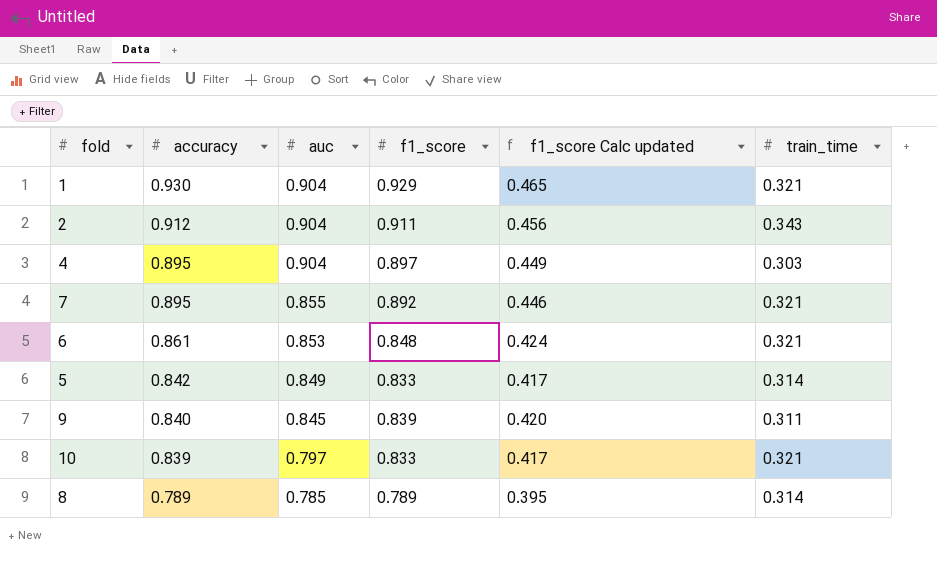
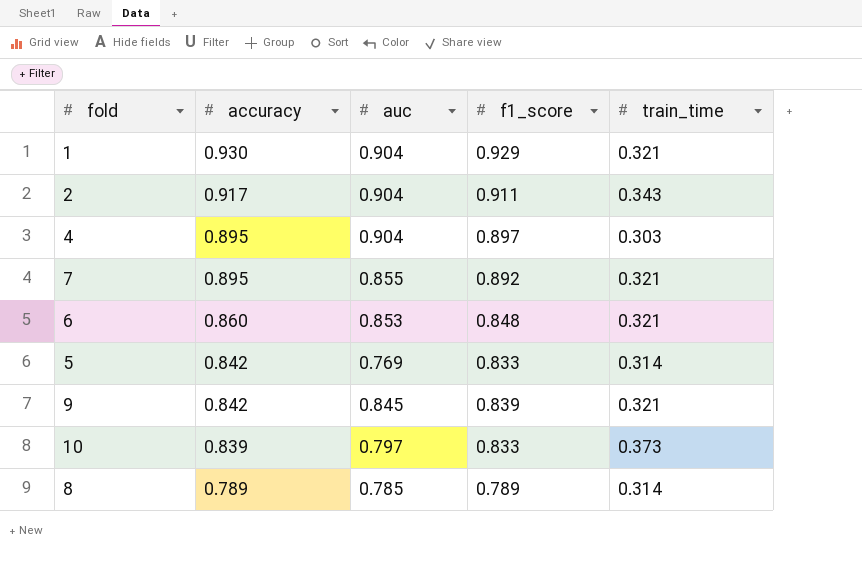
column f1_score Calc updated | formula: [f1_score] * 0.5 -> none
2 | accuracy: 0.912 -> 0.917
6 | accuracy: 0.861 -> 0.860
5 | auc: 0.849 -> 0.769
9 | accuracy: 0.840 -> 0.842
9 | train_time: 0.311 -> 0.321
10 | train_time: 0.321 -> 0.373

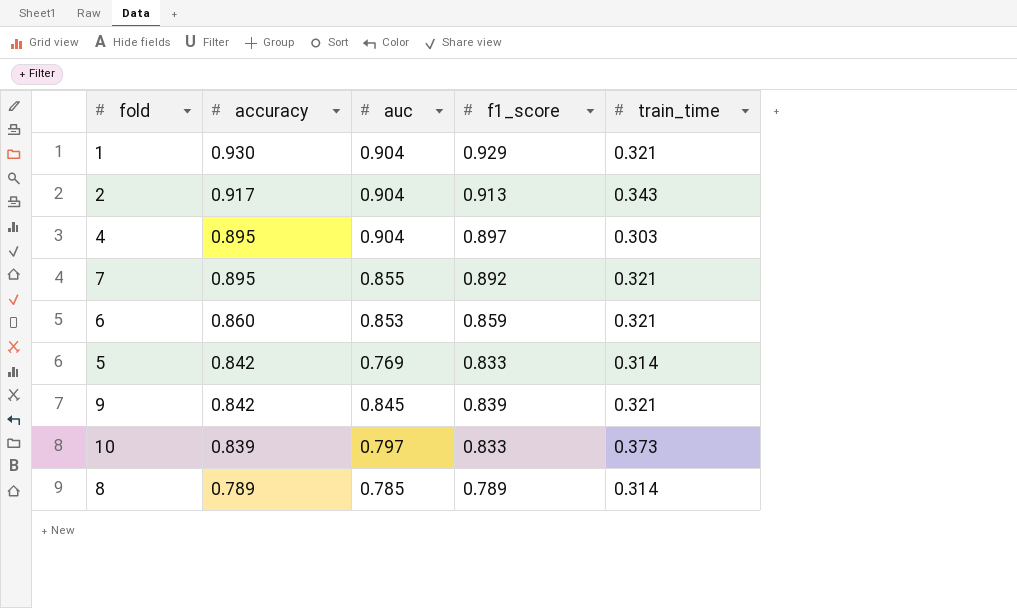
2 | f1_score: 0.911 -> 0.913
6 | f1_score: 0.848 -> 0.859

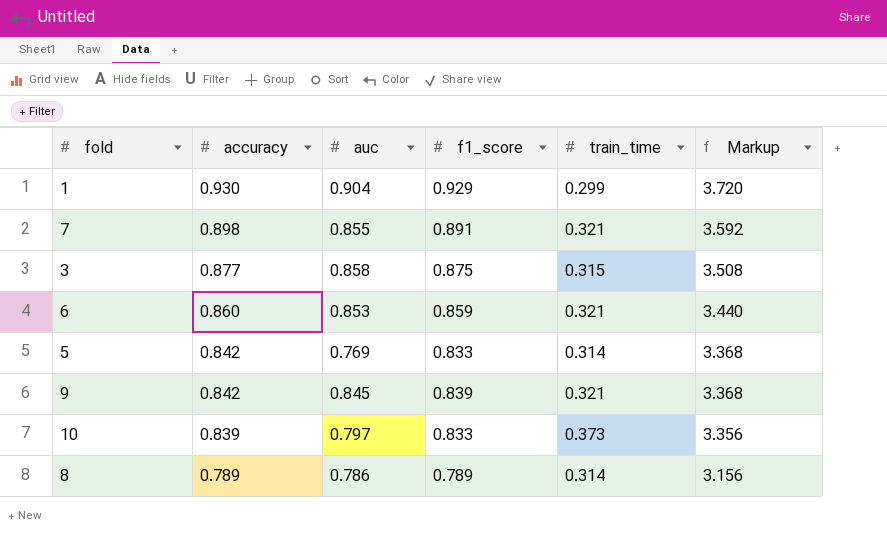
column Markup | formula: none -> [accuracy] * 4
row 2: 0.917 | 0.904 | 0.913 | 0.343 -> none
row 4: 0.895 | 0.904 | 0.897 | 0.303 -> none
1 | train_time: 0.321 -> 0.299
7 | accuracy: 0.895 -> 0.898
7 | f1_score: 0.892 -> 0.891
row 3: none -> 0.877 | 0.858 | 0.875 | 0.315 | 3.508
8 | auc: 0.785 -> 0.786

